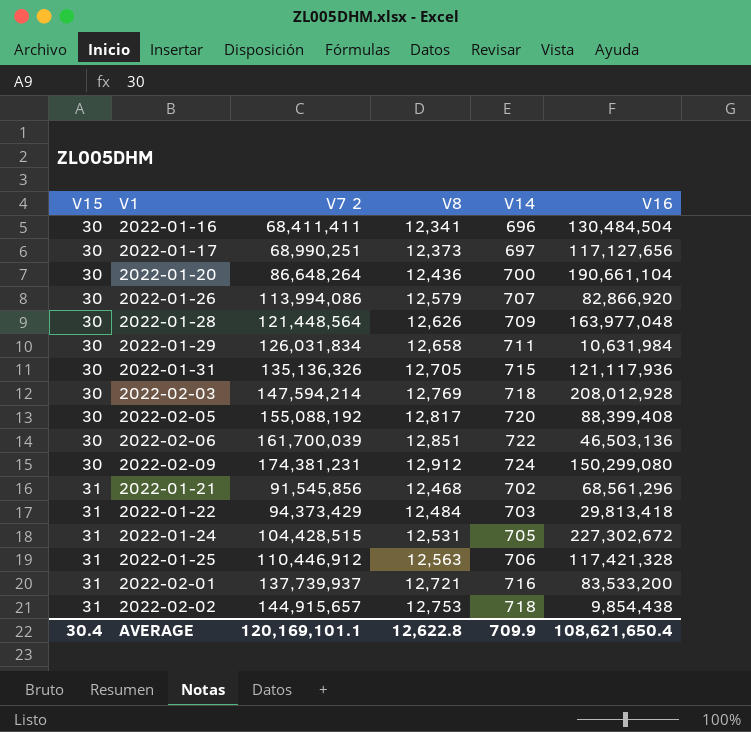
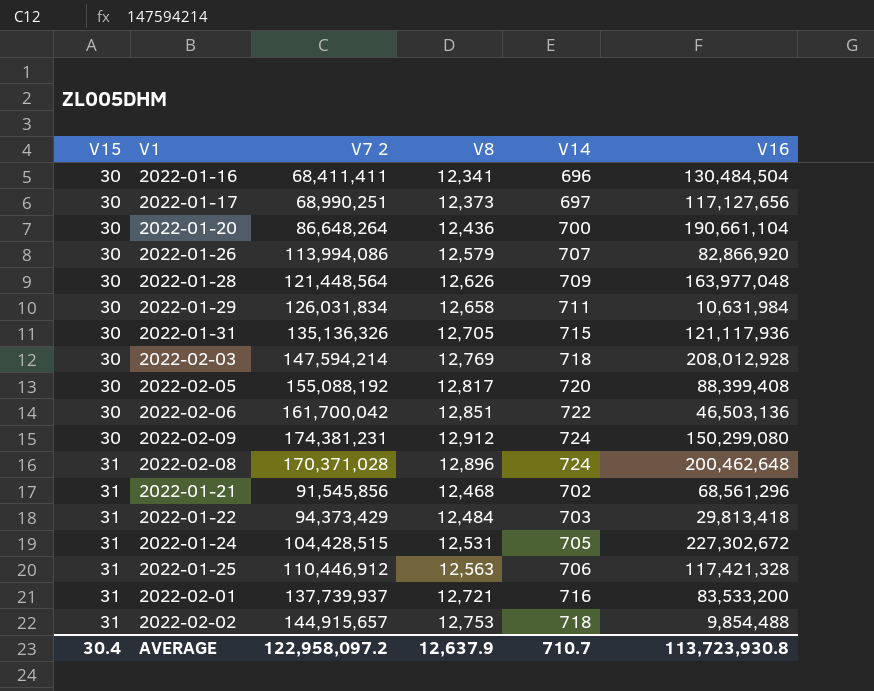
2022-02-06 | V7 2: 161,700,039 -> 161,700,042
row 2022-02-08: none -> 31 | 170,371,028 | 12,896 | 724 | 200,462,648
2022-02-02 | V16: 9,854,438 -> 9,854,488
AVERAGE | V7 2: 120,169,101.1 -> 122,958,097.2
AVERAGE | V8: 12,622.8 -> 12,637.9
AVERAGE | V14: 709.9 -> 710.7
AVERAGE | V16: 108,621,650.4 -> 113,723,930.8

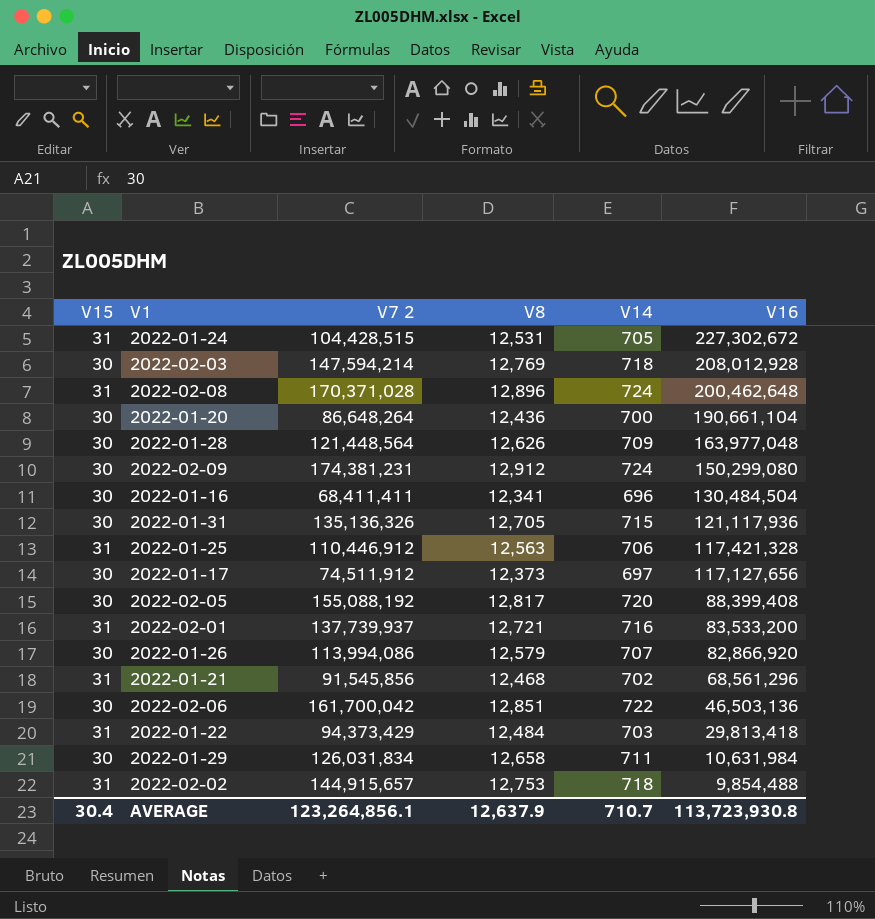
row order: V15 ascending -> V16 descending
2022-01-17 | V7 2: 68,990,251 -> 74,511,912
AVERAGE | V7 2: 122,958,097.2 -> 123,264,856.1

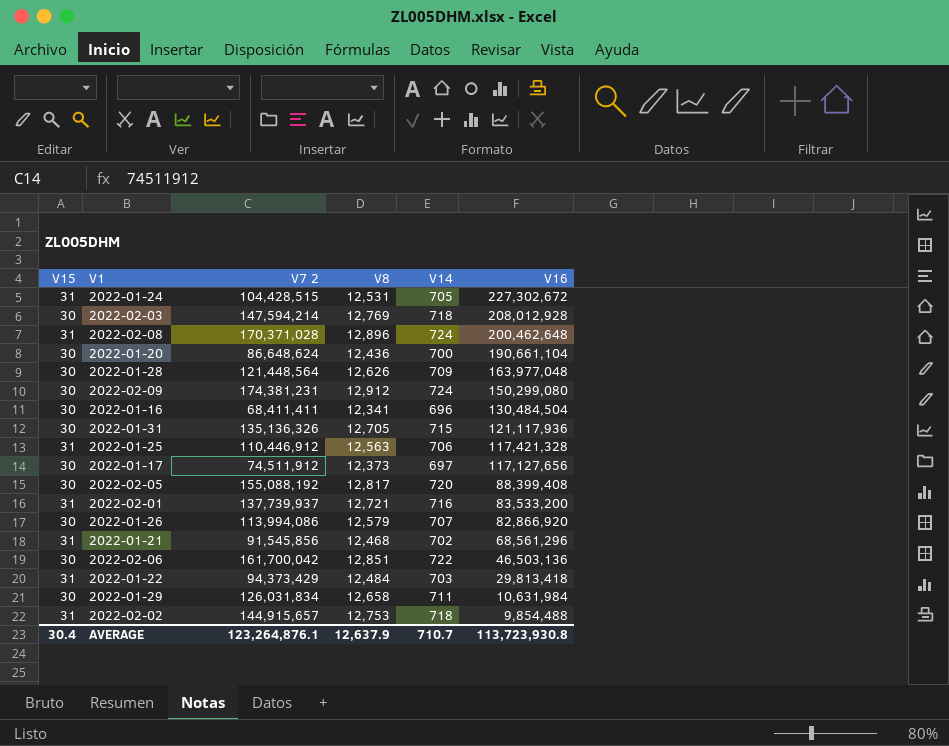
2022-01-20 | V7 2: 86,648,264 -> 86,648,624
AVERAGE | V7 2: 123,264,856.1 -> 123,264,876.1

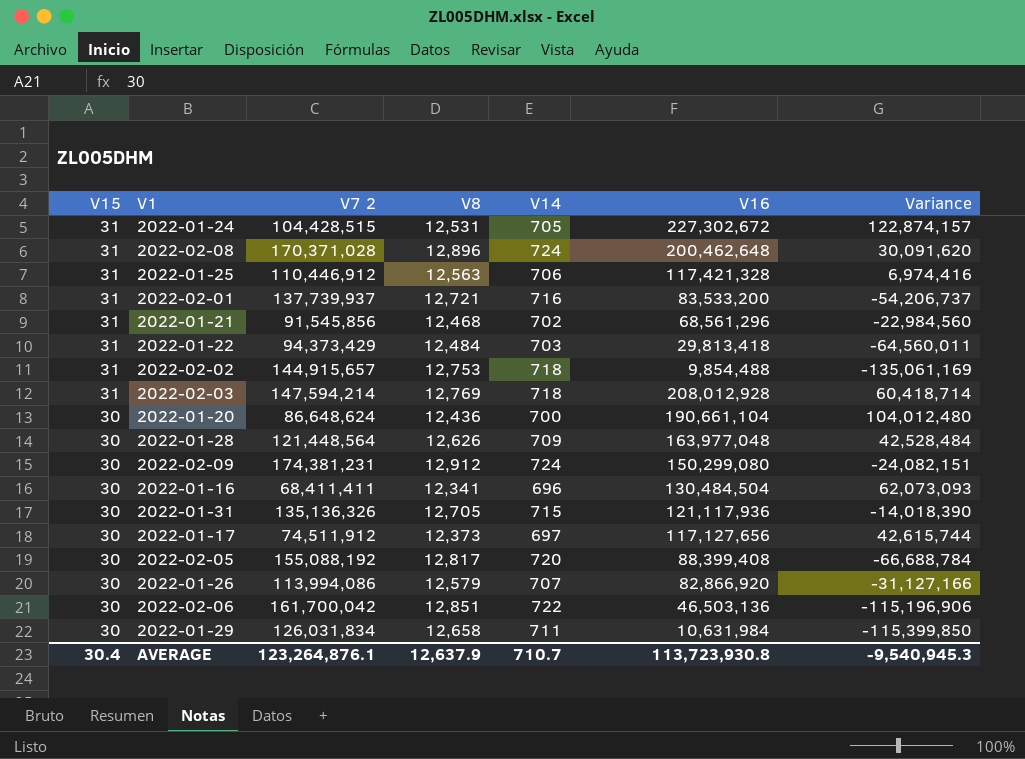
row order: V16 descending -> V15 descending
column Variance | formula: none -> [V16] - [V7 2]
2022-02-03 | V15: 30 -> 31

